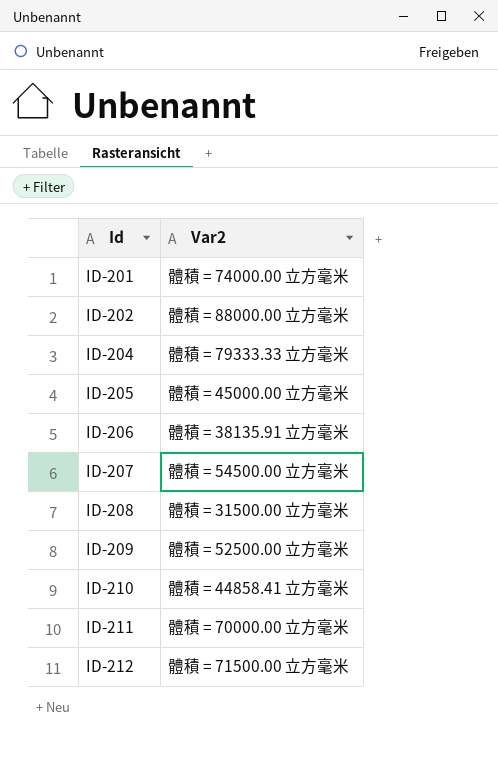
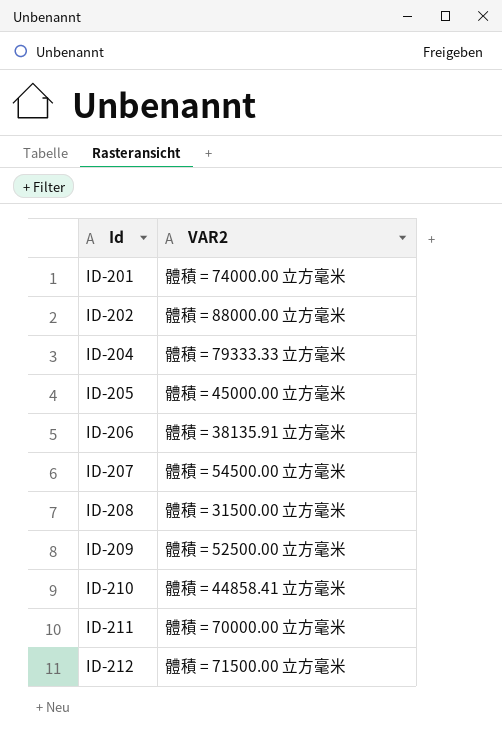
column name: Var2 -> VAR2

